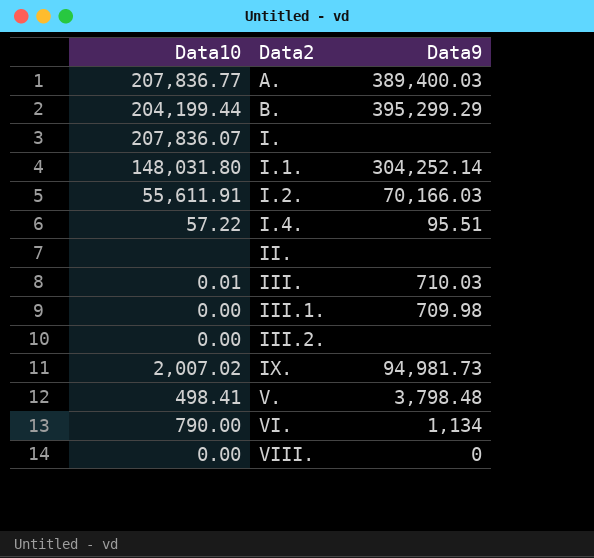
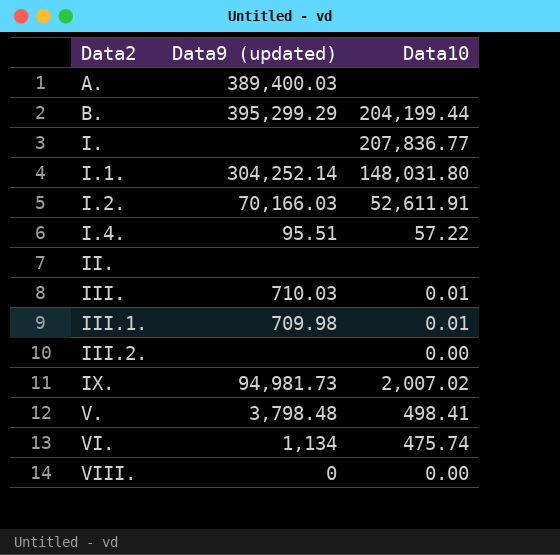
column name: Data9 -> Data9 (updated)
column Data10 | position: 1 -> 3
A. | Data10: 207,836.77 -> none
I. | Data10: 207,836.07 -> 207,836.77
I.2. | Data10: 55,611.91 -> 52,611.91
III.1. | Data10: 0.00 -> 0.01
VI. | Data10: 790.00 -> 475.74

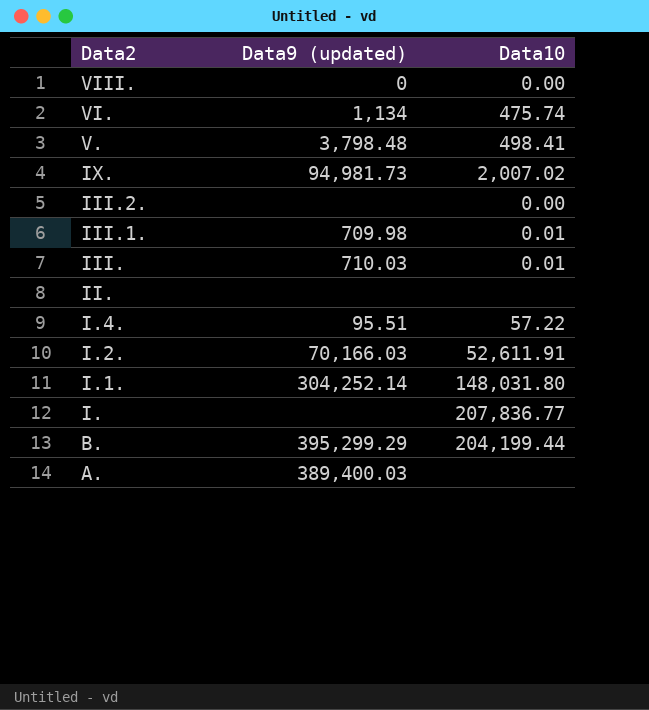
row order: Data2 ascending -> Data2 descending

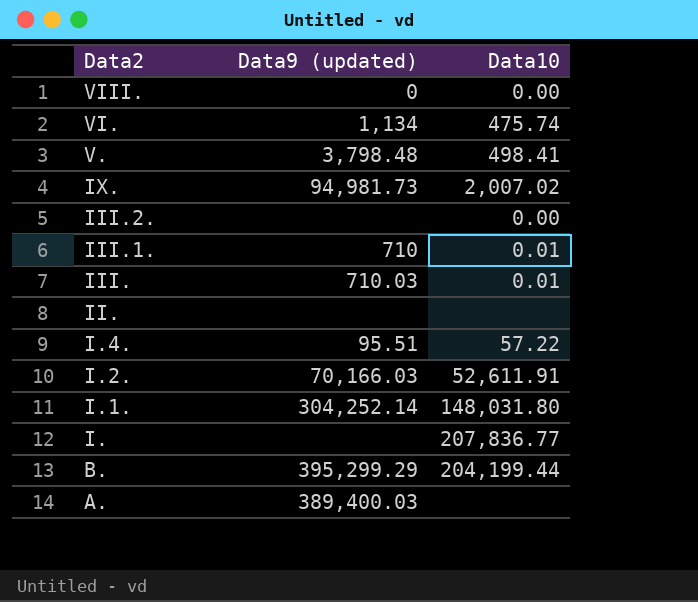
III.1. | Data9 (updated): 709.98 -> 710

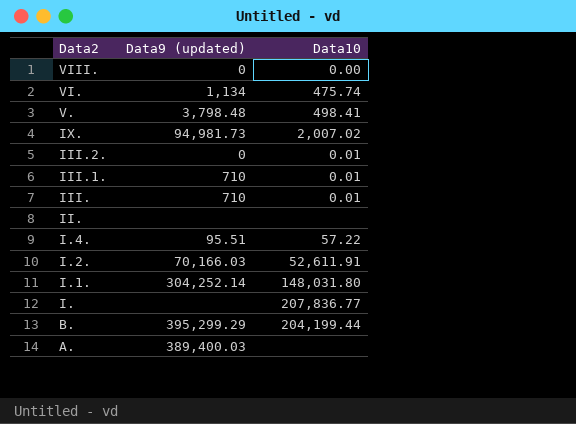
III.2. | Data9 (updated): none -> 0
III.2. | Data10: 0.00 -> 0.01
III. | Data9 (updated): 710.03 -> 710

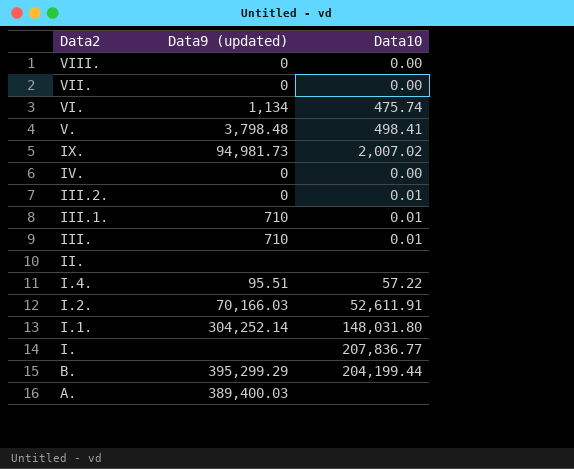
row VII.: none -> 0 | 0.00
row IV.: none -> 0 | 0.00

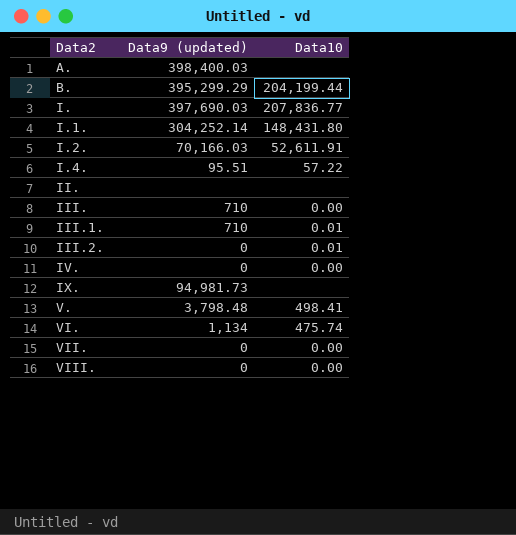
row order: Data2 descending -> Data2 ascending
A. | Data9 (updated): 389,400.03 -> 398,400.03
I. | Data9 (updated): none -> 397,690.03
I.1. | Data10: 148,031.80 -> 148,431.80
III. | Data10: 0.01 -> 0.00
IX. | Data10: 2,007.02 -> none

